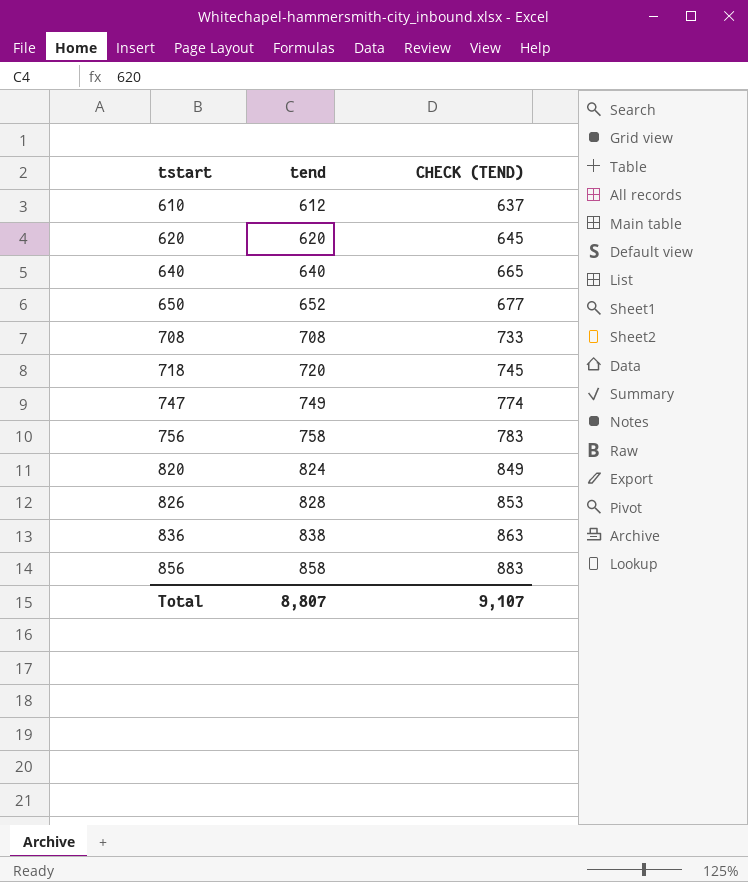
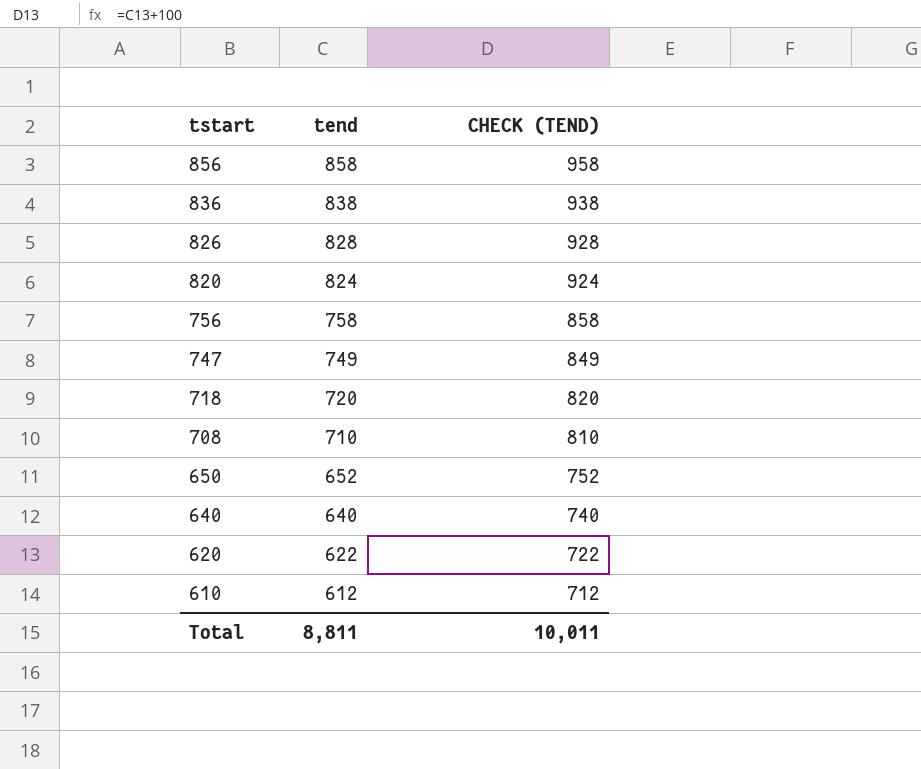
row order: tstart ascending -> tstart descending
column CHECK (TEND) | formula: [tend] + 25 -> [tend] + 100
708 | tend: 708 -> 710
620 | tend: 620 -> 622
Total | tend: 8,807 -> 8,811
Total | CHECK (TEND): 9,107 -> 10,011

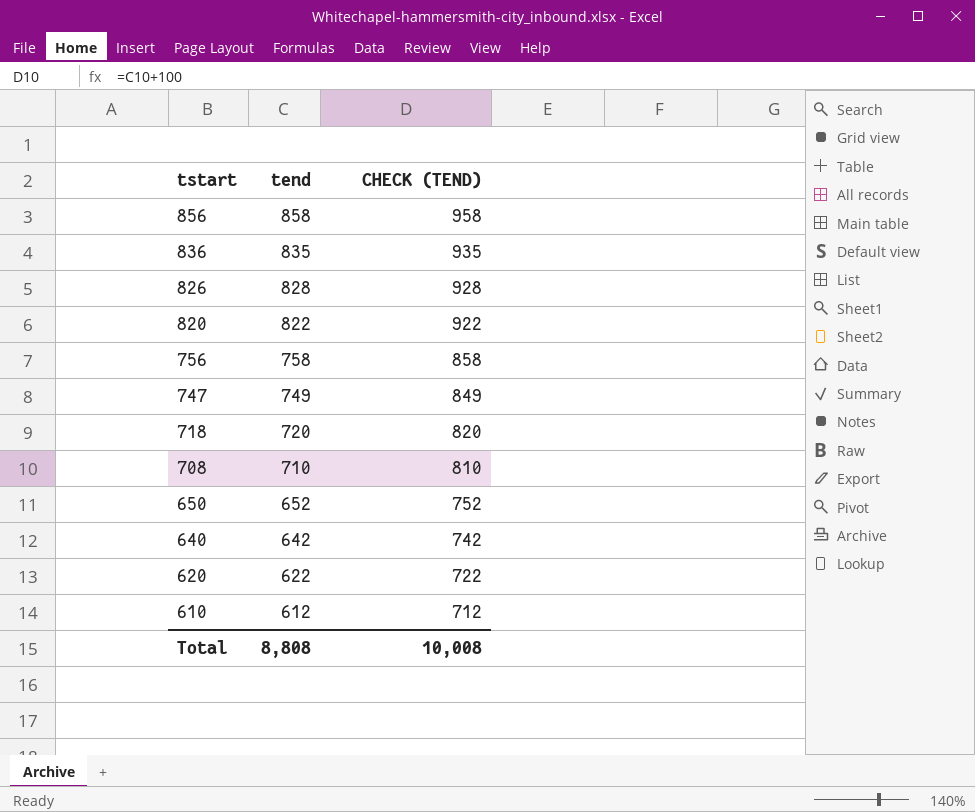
836 | tend: 838 -> 835
836 | CHECK (TEND): 938 -> 935
820 | tend: 824 -> 822
820 | CHECK (TEND): 924 -> 922
640 | tend: 640 -> 642
640 | CHECK (TEND): 740 -> 742
Total | tend: 8,811 -> 8,808
Total | CHECK (TEND): 10,011 -> 10,008

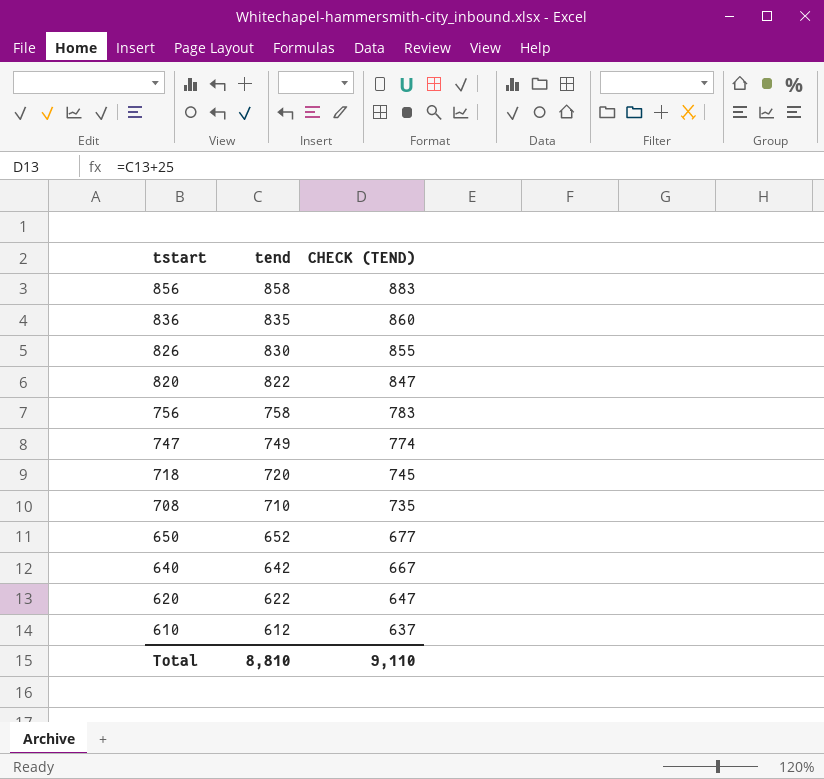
column CHECK (TEND) | formula: [tend] + 100 -> [tend] + 25
826 | tend: 828 -> 830
Total | tend: 8,808 -> 8,810
Total | CHECK (TEND): 10,008 -> 9,110

